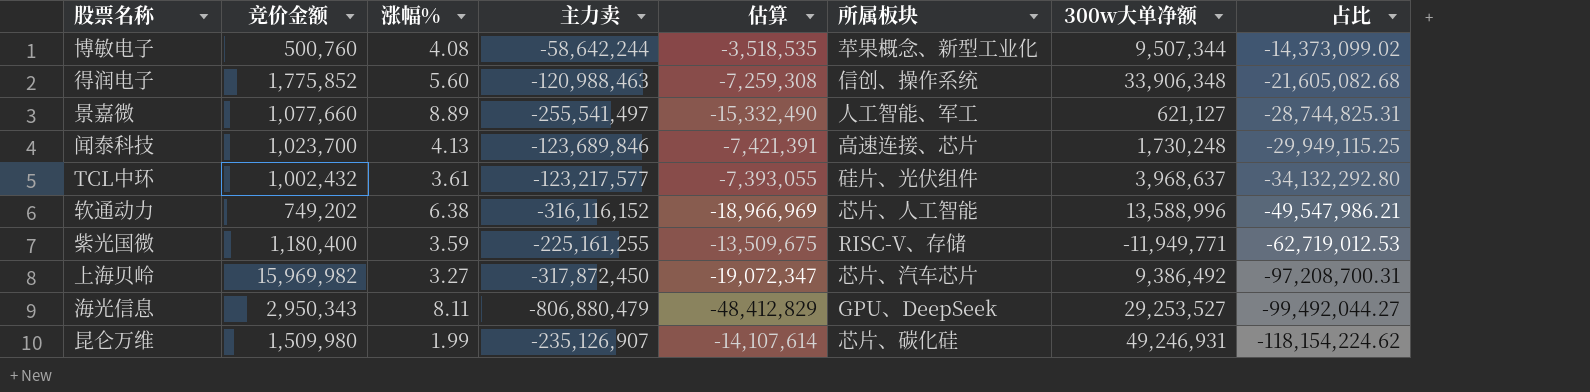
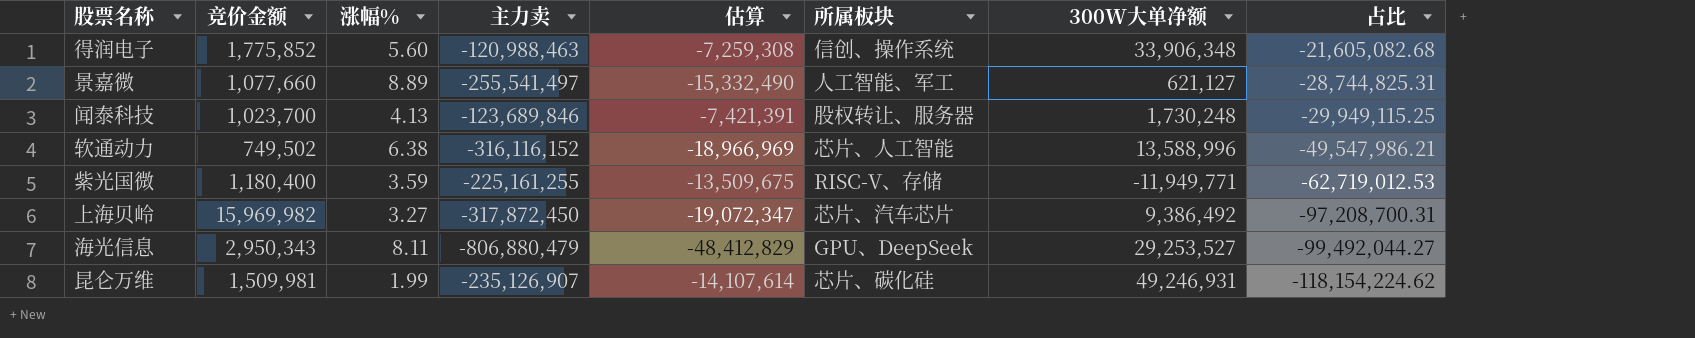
column name: 300w大单净额 -> 300W大单净额
row 博敏电子: 500,760 | 4.08 | -58,642,244 | -3,518,535 | 苹果概念、新型工业化 | 9,507,344 | -14,373,099.02 -> none
row TCL中环: 1,002,432 | 3.61 | -123,217,577 | -7,393,055 | 硅片、光伏组件 | 3,968,637 | -34,132,292.80 -> none
闻泰科技 | 所属板块: 高速连接、芯片 -> 股权转让、服务器
软通动力 | 竞价金额: 749,202 -> 749,502
昆仑万维 | 竞价金额: 1,509,980 -> 1,509,981

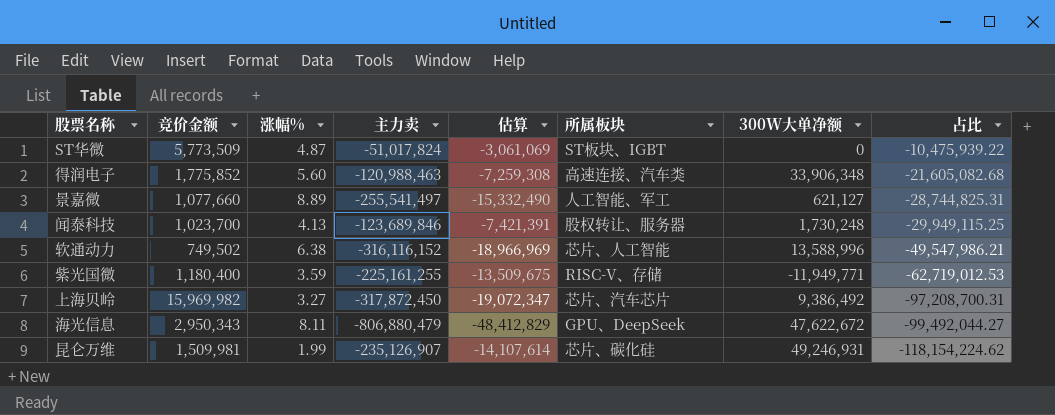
row ST华微: none -> 5,773,509 | 4.87 | -51,017,824 | -3,061,069 | ST板块、IGBT | 0 | -10,475,939.22
得润电子 | 所属板块: 信创、操作系统 -> 高速连接、汽车类
海光信息 | 300W大单净额: 29,253,527 -> 47,622,672

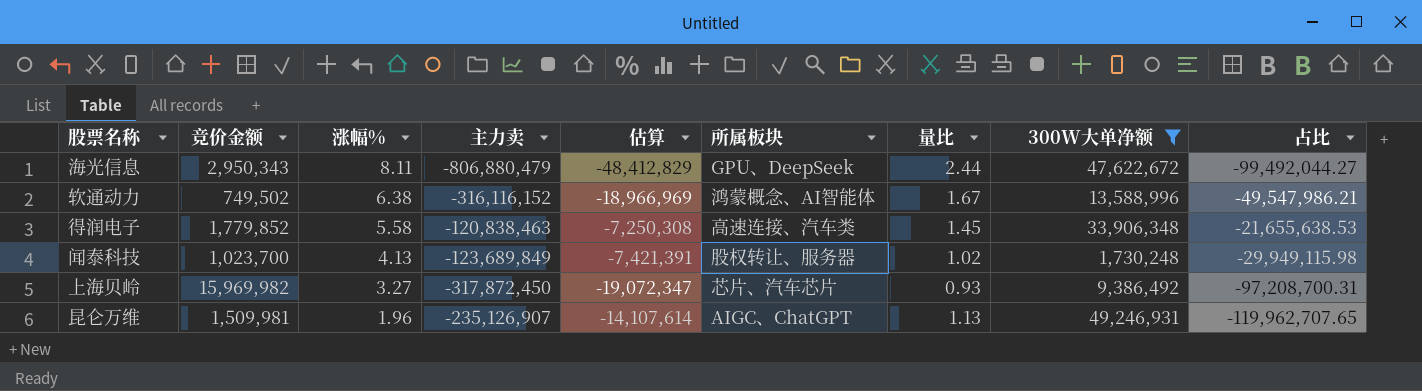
filter: none -> 300W大单净额 >= 1,730,248
row order: 占比 descending -> 涨幅% descending
column 量比 | position: none -> 7
软通动力 | 所属板块: 芯片、人工智能 -> 鸿蒙概念、AI智能体
得润电子 | 竞价金额: 1,775,852 -> 1,779,852
得润电子 | 涨幅%: 5.60 -> 5.58
得润电子 | 主力卖: -120,988,463 -> -120,838,463
得润电子 | 估算: -7,259,308 -> -7,250,308
得润电子 | 占比: -21,605,082.68 -> -21,655,638.53
闻泰科技 | 主力卖: -123,689,846 -> -123,689,849
闻泰科技 | 占比: -29,949,115.25 -> -29,949,115.98
昆仑万维 | 涨幅%: 1.99 -> 1.96
昆仑万维 | 所属板块: 芯片、碳化硅 -> AIGC、ChatGPT
昆仑万维 | 占比: -118,154,224.62 -> -119,962,707.65

